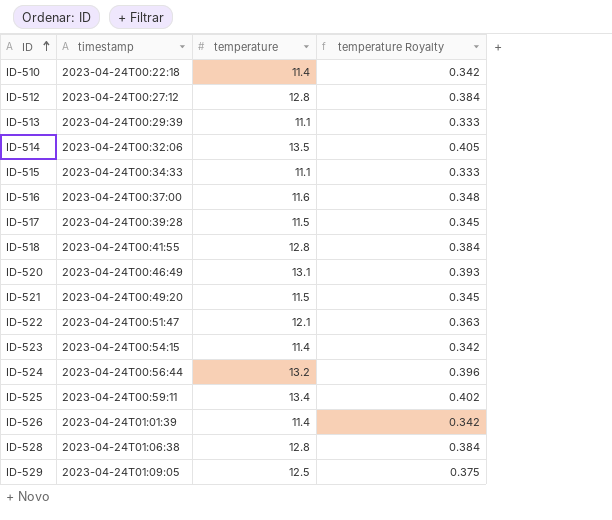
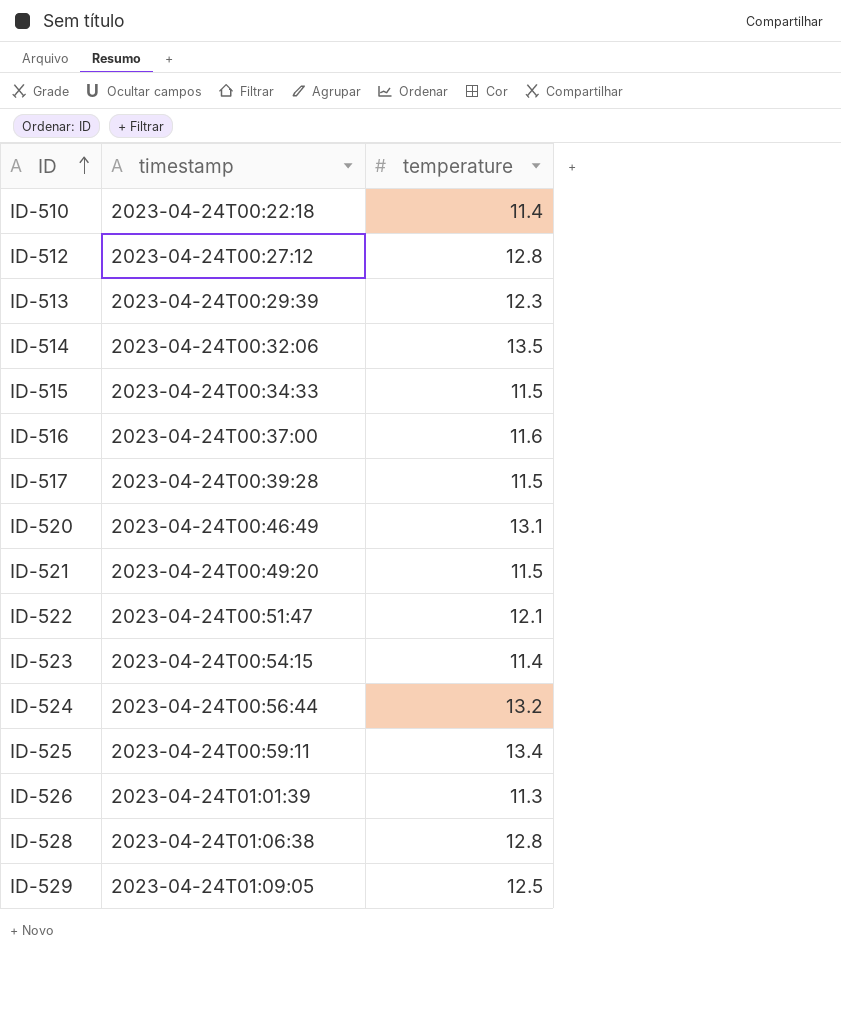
column temperature Royalty | formula: [temperature] * 0.03 -> none
row ID-518: 2023-04-24T00:41:55 | 12.8 | 0.384 -> none
ID-513 | temperature: 11.1 -> 12.3
ID-515 | temperature: 11.1 -> 11.5
ID-526 | temperature: 11.4 -> 11.3

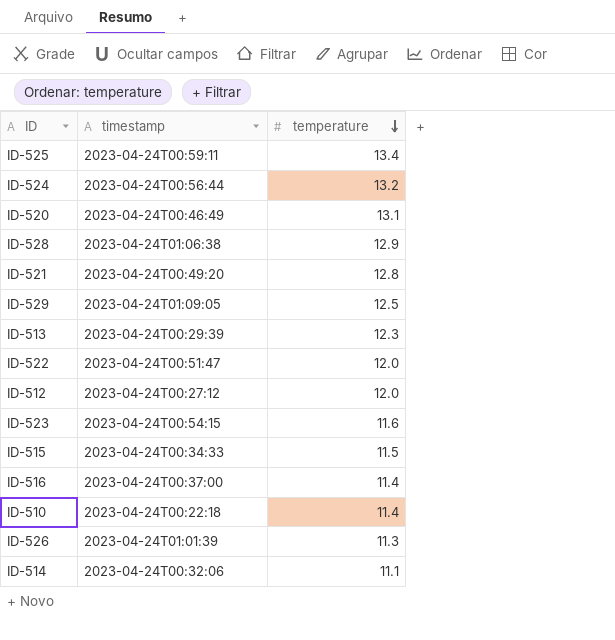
row order: ID ascending -> temperature descending
row ID-517: 2023-04-24T00:39:28 | 11.5 -> none
ID-528 | temperature: 12.8 -> 12.9
ID-521 | temperature: 11.5 -> 12.8
ID-522 | temperature: 12.1 -> 12.0
ID-512 | temperature: 12.8 -> 12.0
ID-523 | temperature: 11.4 -> 11.6
ID-516 | temperature: 11.6 -> 11.4
ID-514 | temperature: 13.5 -> 11.1

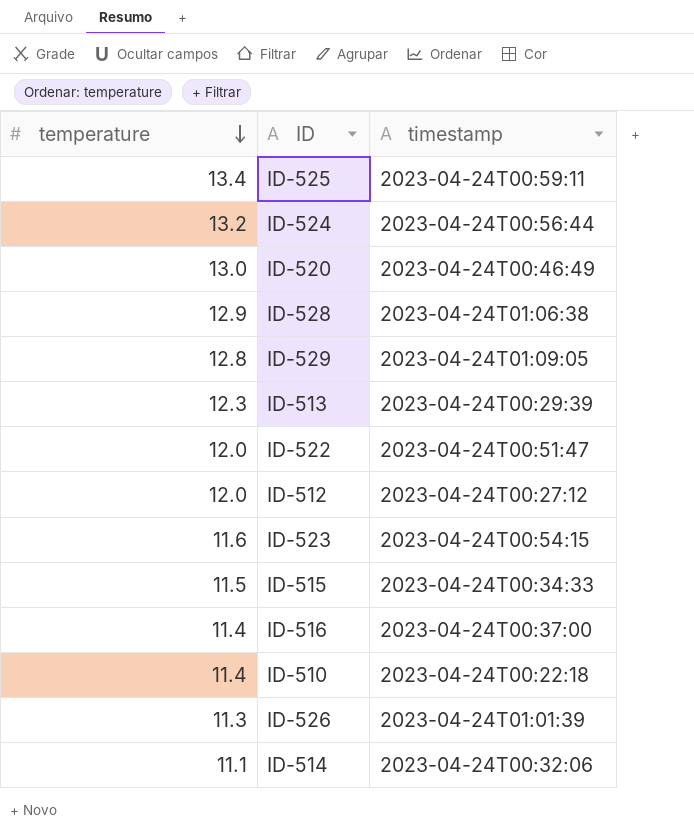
column temperature | position: 3 -> 1
row ID-521: 2023-04-24T00:49:20 | 12.8 -> none
ID-520 | temperature: 13.1 -> 13.0
ID-529 | temperature: 12.5 -> 12.8

